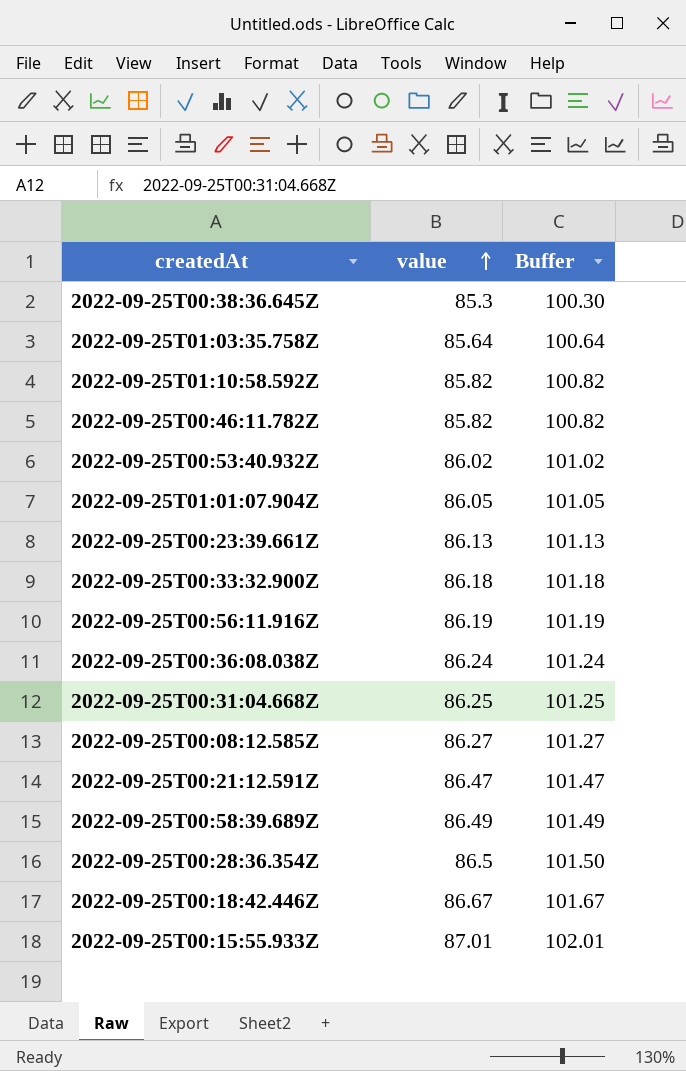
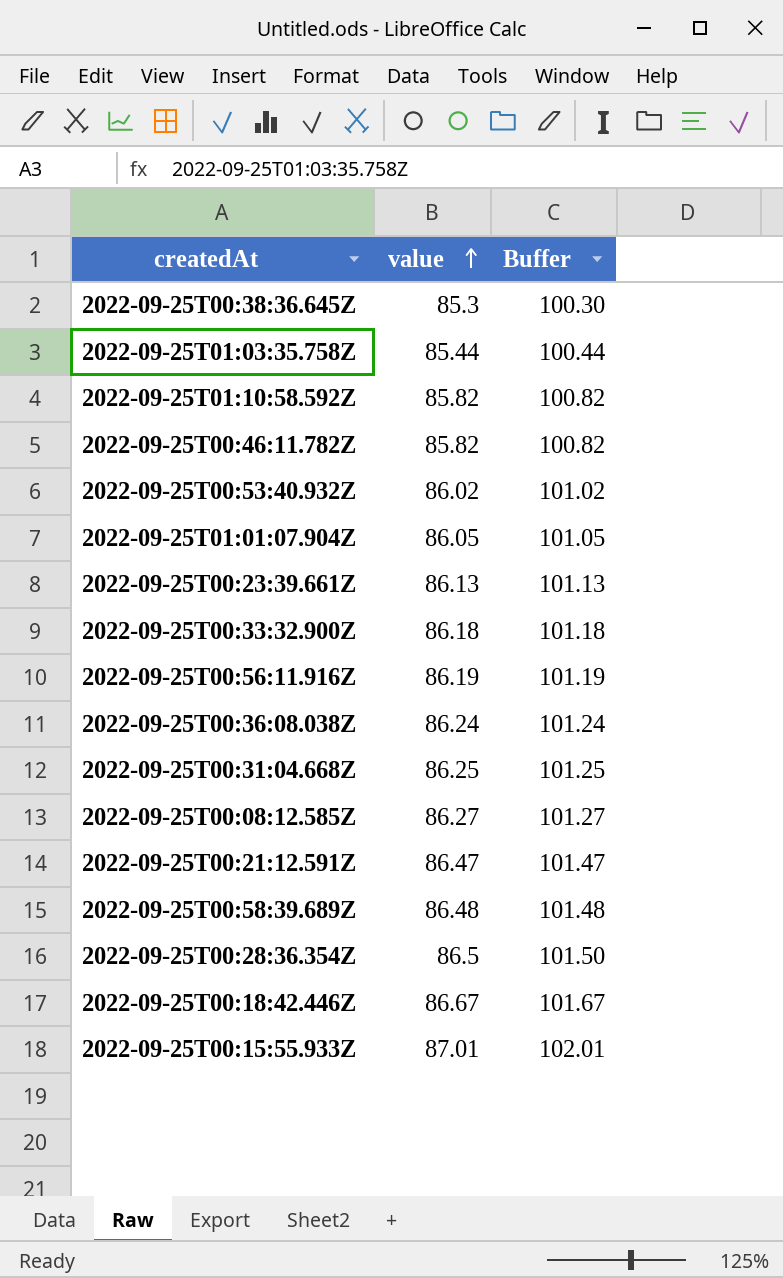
2022-09-25T01:03:35.758Z | value: 85.64 -> 85.44
2022-09-25T01:03:35.758Z | Buffer: 100.64 -> 100.44
2022-09-25T00:58:39.689Z | value: 86.49 -> 86.48
2022-09-25T00:58:39.689Z | Buffer: 101.49 -> 101.48

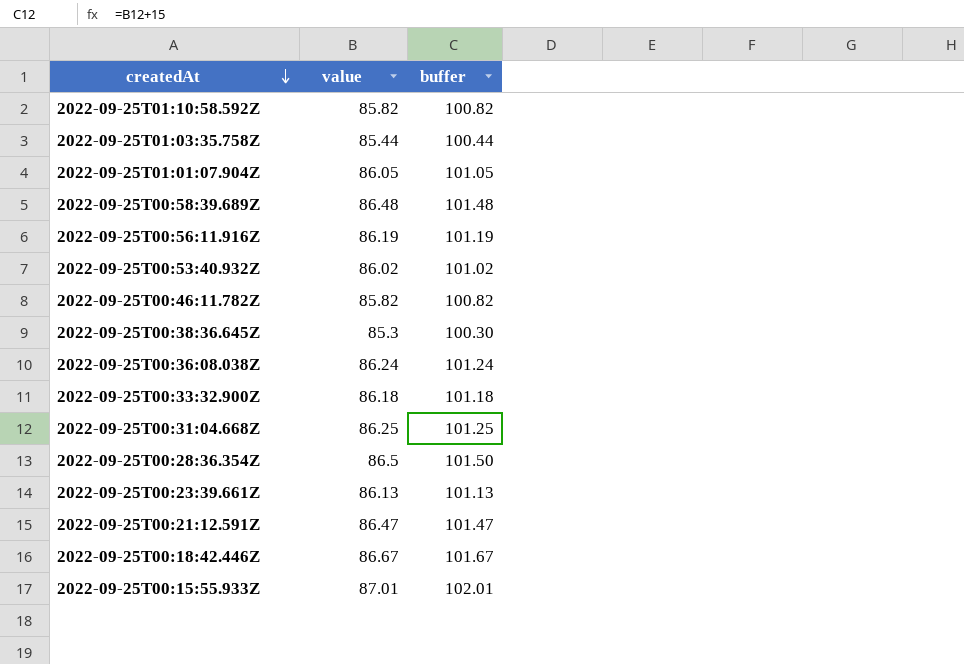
row order: value ascending -> createdAt descending
column name: Buffer -> buffer
row 2022-09-25T00:08:12.585Z: 86.27 | 101.27 -> none

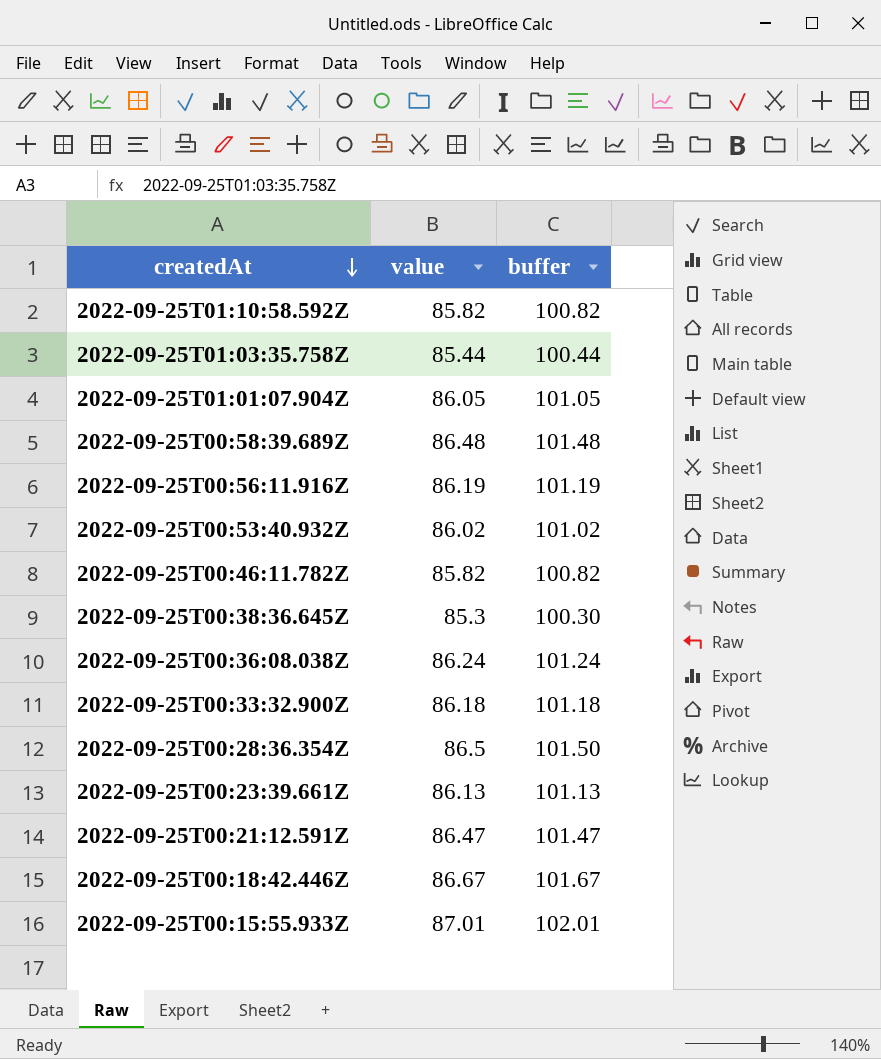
row 2022-09-25T00:31:04.668Z: 86.25 | 101.25 -> none

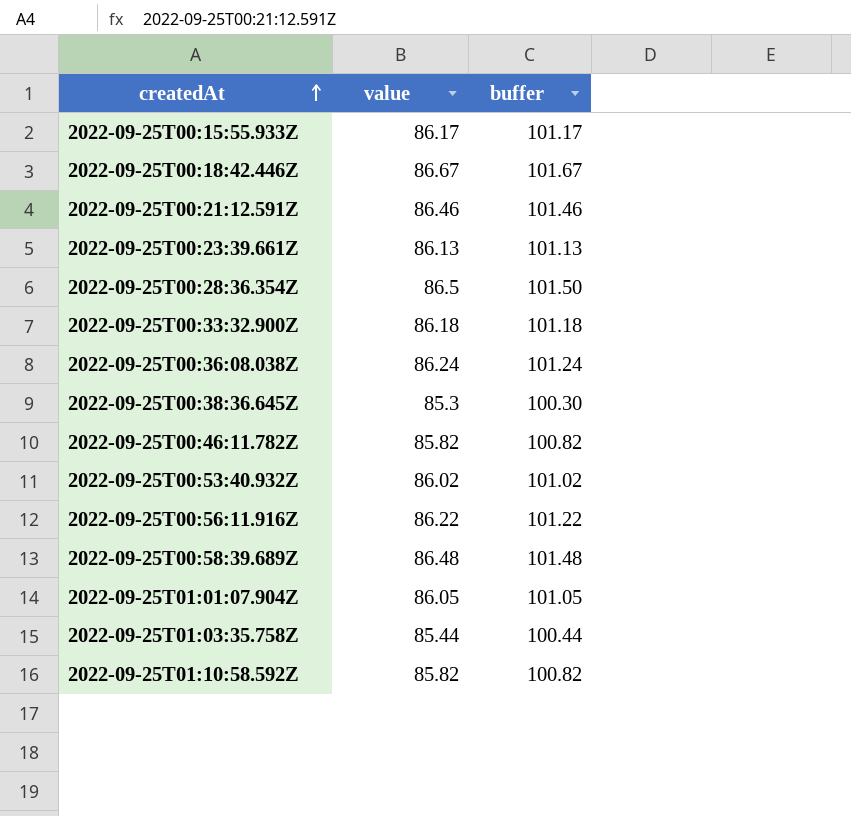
row order: createdAt descending -> createdAt ascending
2022-09-25T00:15:55.933Z | value: 87.01 -> 86.17
2022-09-25T00:15:55.933Z | buffer: 102.01 -> 101.17
2022-09-25T00:21:12.591Z | value: 86.47 -> 86.46
2022-09-25T00:21:12.591Z | buffer: 101.47 -> 101.46
2022-09-25T00:56:11.916Z | value: 86.19 -> 86.22
2022-09-25T00:56:11.916Z | buffer: 101.19 -> 101.22

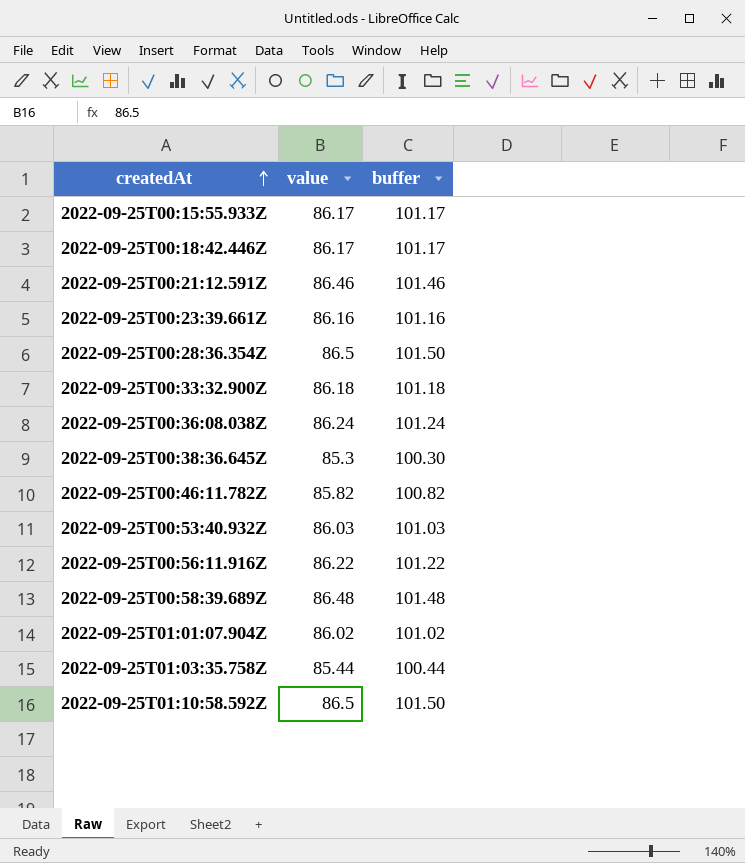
2022-09-25T00:18:42.446Z | value: 86.67 -> 86.17
2022-09-25T00:18:42.446Z | buffer: 101.67 -> 101.17
2022-09-25T00:23:39.661Z | value: 86.13 -> 86.16
2022-09-25T00:23:39.661Z | buffer: 101.13 -> 101.16
2022-09-25T00:53:40.932Z | value: 86.02 -> 86.03
2022-09-25T00:53:40.932Z | buffer: 101.02 -> 101.03
2022-09-25T01:01:07.904Z | value: 86.05 -> 86.02
2022-09-25T01:01:07.904Z | buffer: 101.05 -> 101.02
2022-09-25T01:10:58.592Z | value: 85.82 -> 86.5
2022-09-25T01:10:58.592Z | buffer: 100.82 -> 101.50

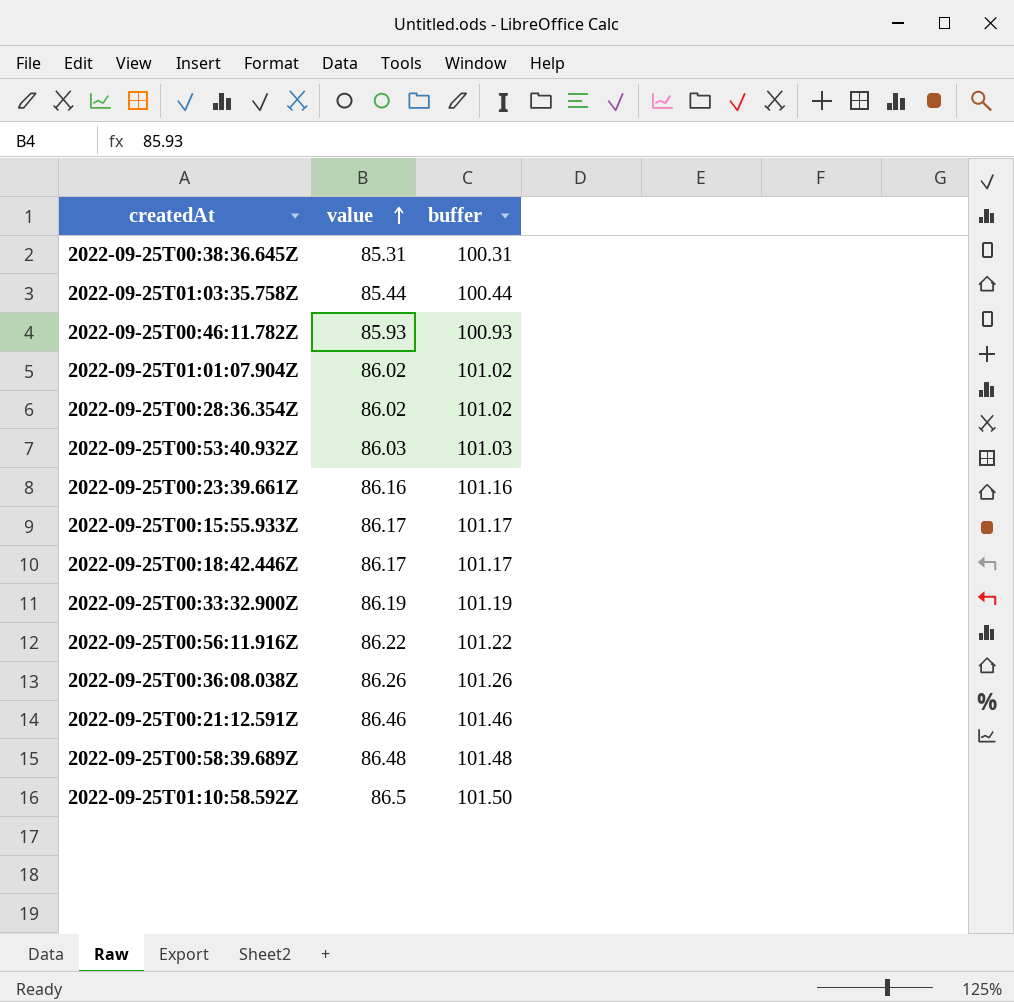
row order: createdAt ascending -> value ascending
2022-09-25T00:38:36.645Z | value: 85.3 -> 85.31
2022-09-25T00:38:36.645Z | buffer: 100.30 -> 100.31
2022-09-25T00:46:11.782Z | value: 85.82 -> 85.93
2022-09-25T00:46:11.782Z | buffer: 100.82 -> 100.93
2022-09-25T00:28:36.354Z | value: 86.5 -> 86.02
2022-09-25T00:28:36.354Z | buffer: 101.50 -> 101.02
2022-09-25T00:33:32.900Z | value: 86.18 -> 86.19
2022-09-25T00:33:32.900Z | buffer: 101.18 -> 101.19
2022-09-25T00:36:08.038Z | value: 86.24 -> 86.26
2022-09-25T00:36:08.038Z | buffer: 101.24 -> 101.26

